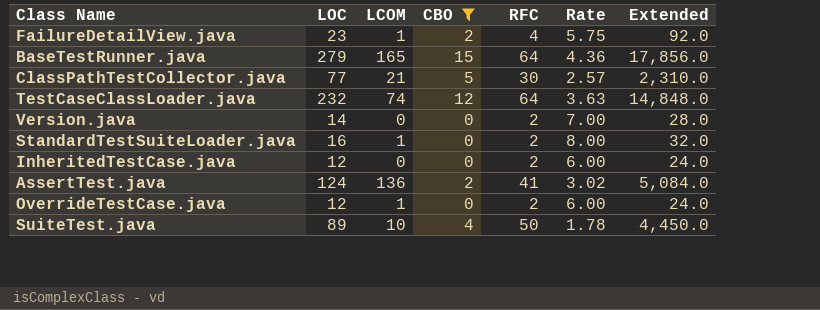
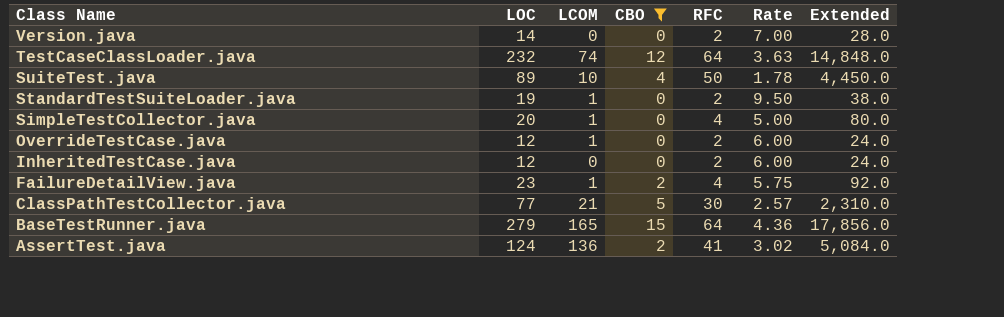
row order: none -> Class Name descending
StandardTestSuiteLoader.java | LOC: 16 -> 19
StandardTestSuiteLoader.java | Rate: 8.00 -> 9.50
StandardTestSuiteLoader.java | Extended: 32.0 -> 38.0
row SimpleTestCollector.java: none -> 20 | 1 | 0 | 4 | 5.00 | 80.0

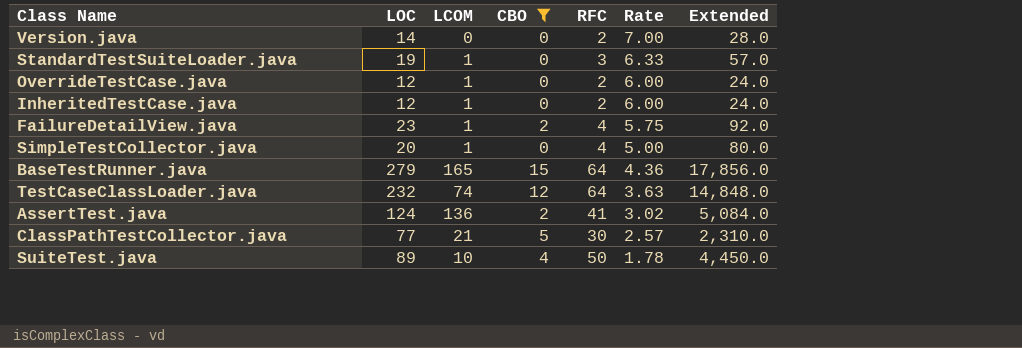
row order: Class Name descending -> Rate descending
StandardTestSuiteLoader.java | RFC: 2 -> 3
StandardTestSuiteLoader.java | Rate: 9.50 -> 6.33
StandardTestSuiteLoader.java | Extended: 38.0 -> 57.0
InheritedTestCase.java | LCOM: 0 -> 1

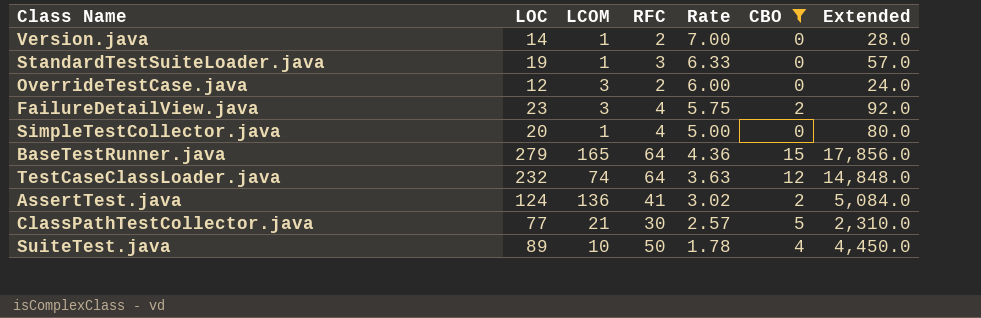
column CBO | position: 4 -> 6
row InheritedTestCase.java: 12 | 1 | 0 | 2 | 6.00 | 24.0 -> none
Version.java | LCOM: 0 -> 1
OverrideTestCase.java | LCOM: 1 -> 3
FailureDetailView.java | LCOM: 1 -> 3

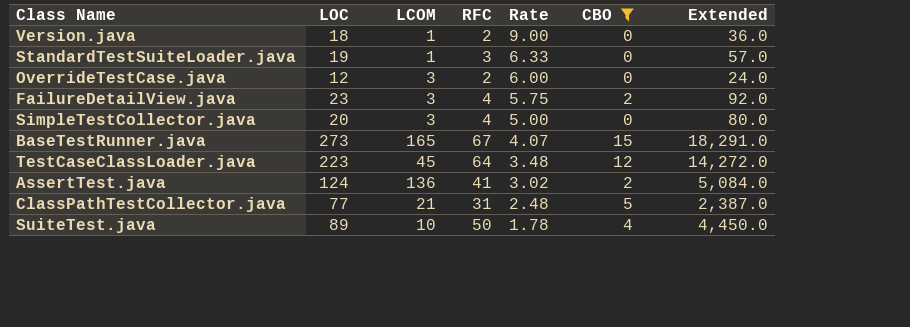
Version.java | LOC: 14 -> 18
Version.java | Rate: 7.00 -> 9.00
Version.java | Extended: 28.0 -> 36.0
SimpleTestCollector.java | LCOM: 1 -> 3
BaseTestRunner.java | LOC: 279 -> 273
BaseTestRunner.java | RFC: 64 -> 67
BaseTestRunner.java | Rate: 4.36 -> 4.07
BaseTestRunner.java | Extended: 17,856.0 -> 18,291.0
TestCaseClassLoader.java | LOC: 232 -> 223
TestCaseClassLoader.java | LCOM: 74 -> 45
TestCaseClassLoader.java | Rate: 3.63 -> 3.48
TestCaseClassLoader.java | Extended: 14,848.0 -> 14,272.0
ClassPathTestCollector.java | RFC: 30 -> 31
ClassPathTestCollector.java | Rate: 2.57 -> 2.48
ClassPathTestCollector.java | Extended: 2,310.0 -> 2,387.0

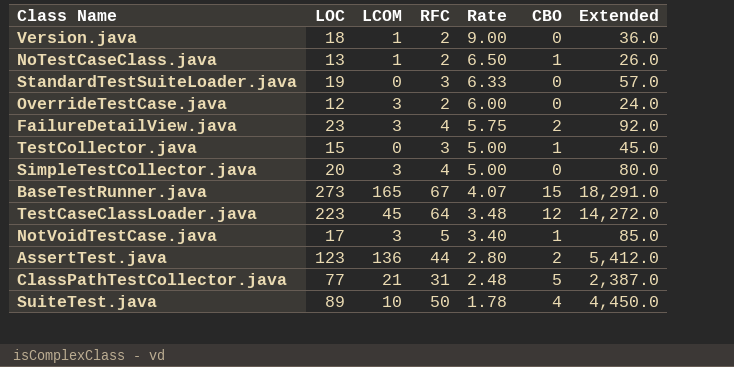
filter: CBO != 1 -> none
StandardTestSuiteLoader.java | LCOM: 1 -> 0
AssertTest.java | LOC: 124 -> 123
AssertTest.java | RFC: 41 -> 44
AssertTest.java | Rate: 3.02 -> 2.80
AssertTest.java | Extended: 5,084.0 -> 5,412.0

